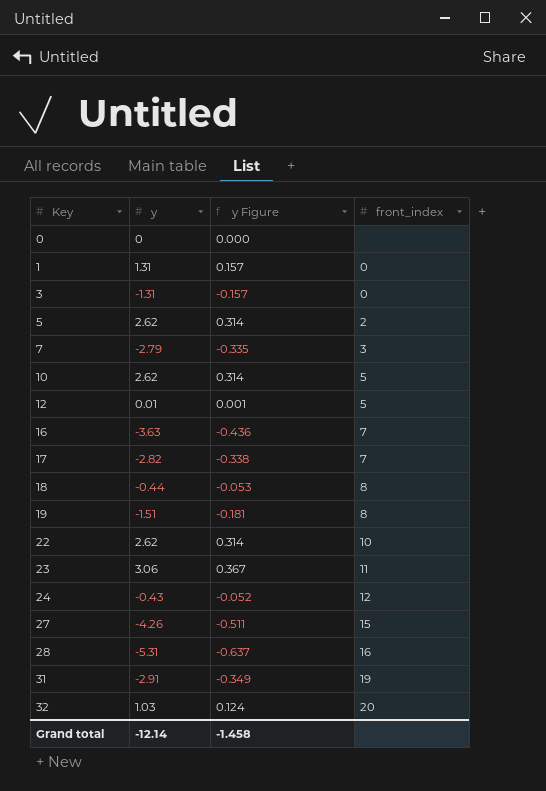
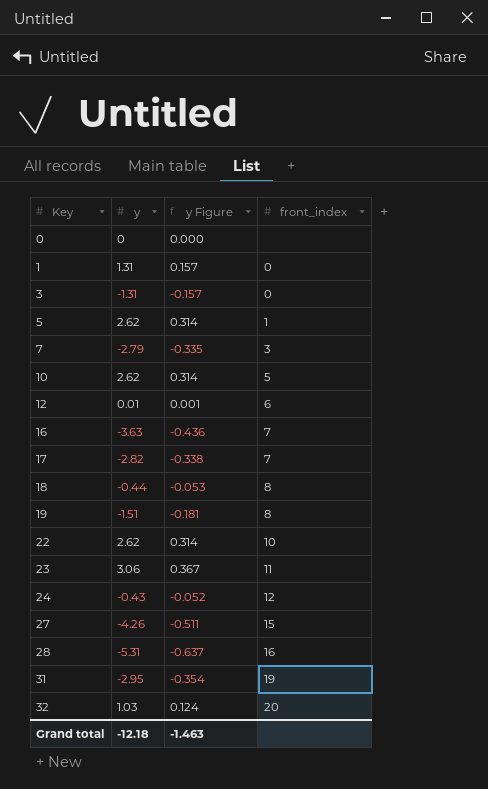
5 | front_index: 2 -> 1
12 | front_index: 5 -> 6
31 | y: -2.91 -> -2.95
31 | y Figure: -0.349 -> -0.354
Grand total | y: -12.14 -> -12.18
Grand total | y Figure: -1.458 -> -1.463

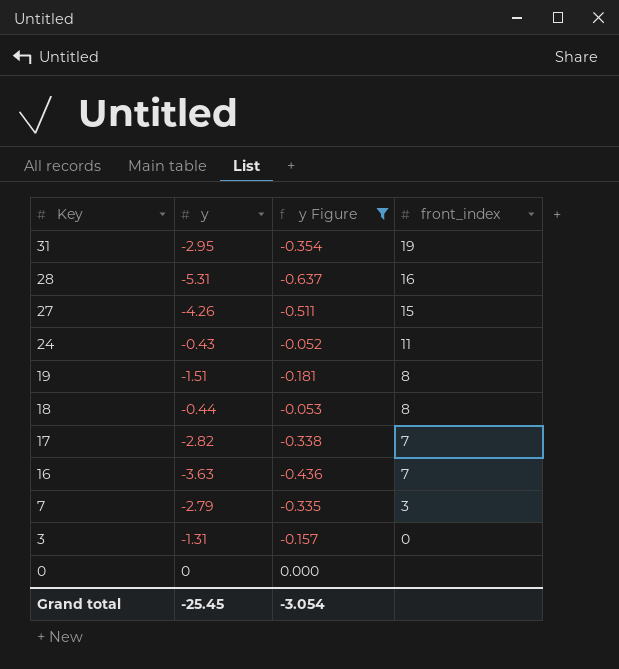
filter: none -> y Figure <= 0.000
row order: Key ascending -> Key descending
24 | front_index: 12 -> 11
Grand total | y: -12.18 -> -25.45
Grand total | y Figure: -1.463 -> -3.054

